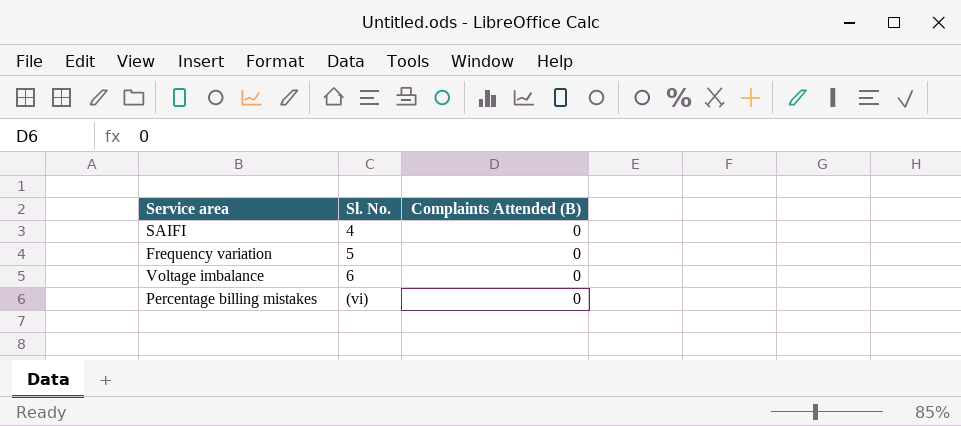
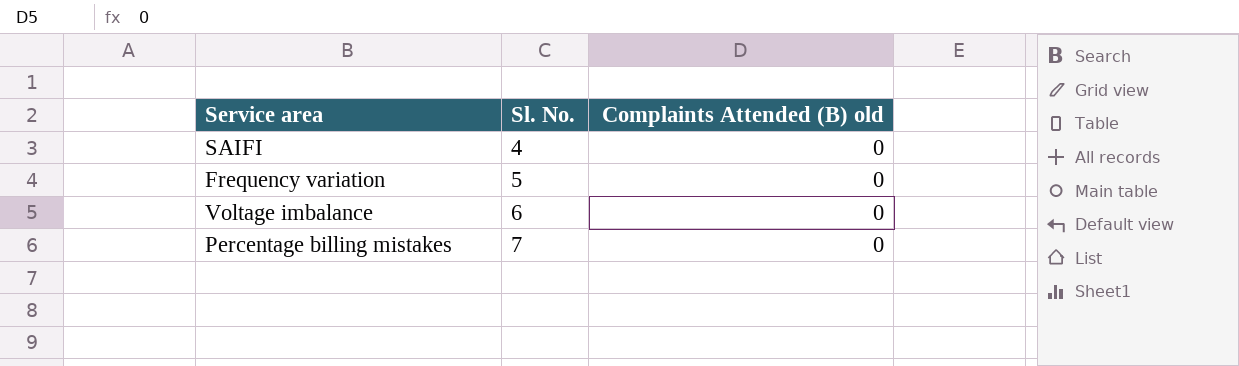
column name: Complaints Attended (B) -> Complaints Attended (B) old
Percentage billing mistakes | Sl. No.: (vi) -> 7

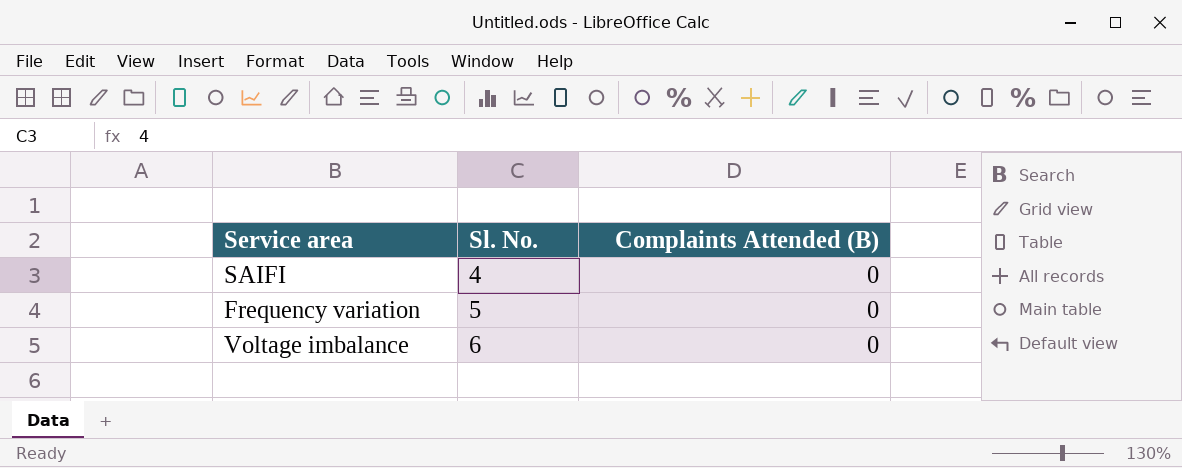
column name: Complaints Attended (B) old -> Complaints Attended (B)
row Percentage billing mistakes: 7 | 0 -> none

